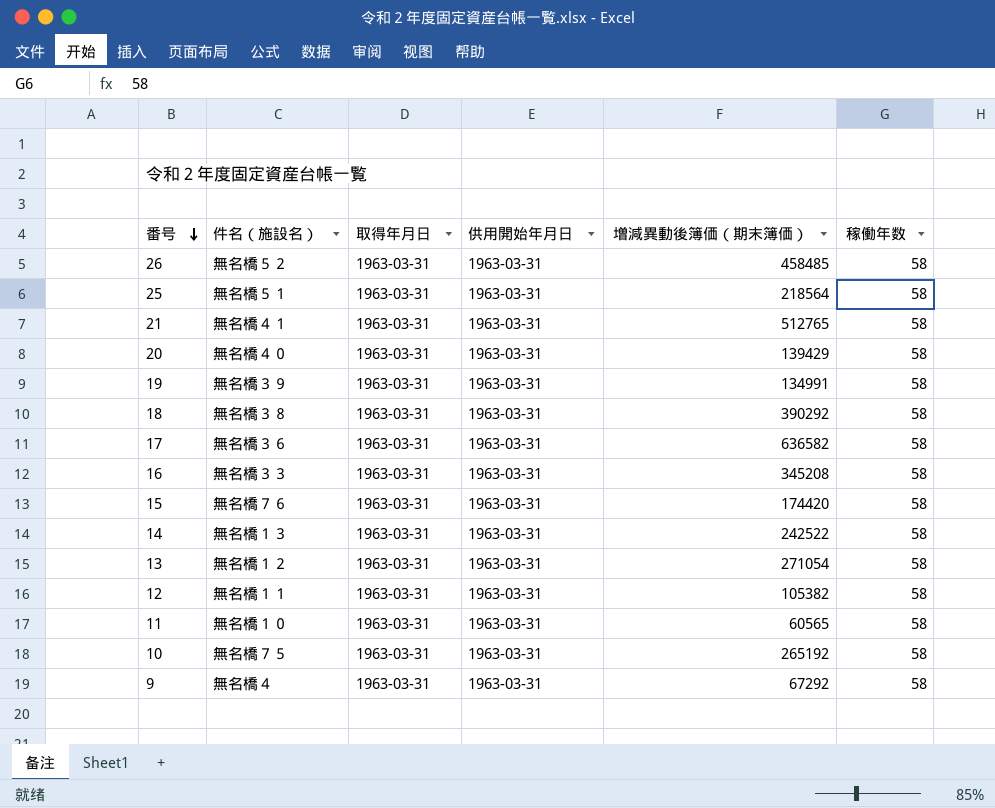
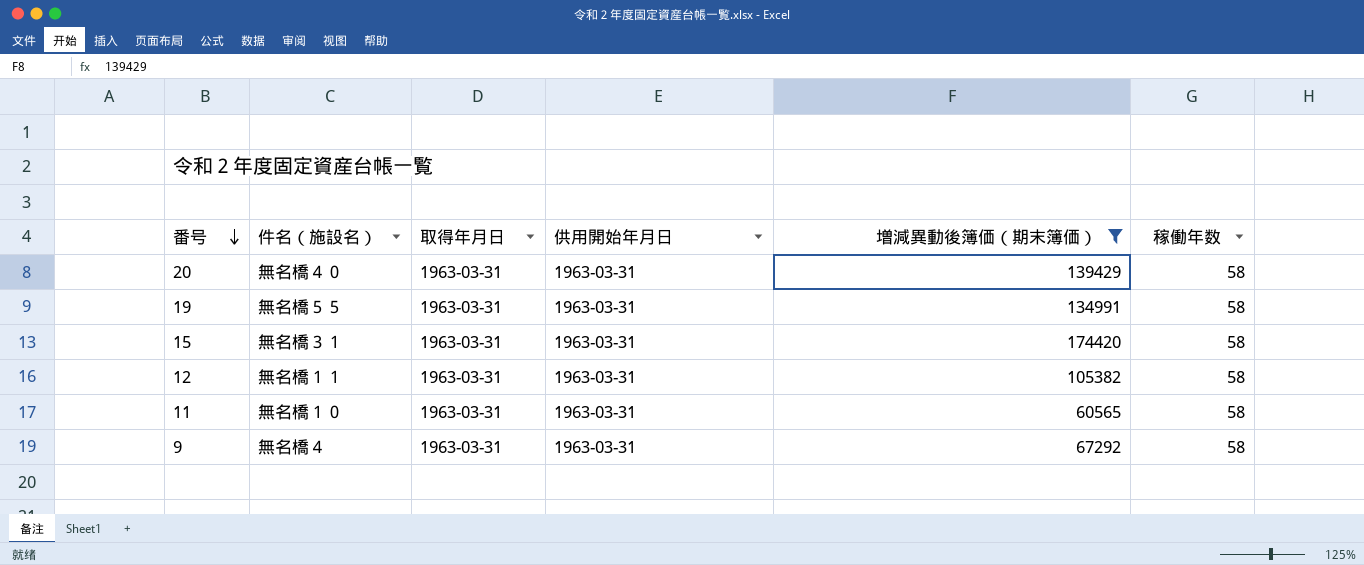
filter: none -> 増減異動後簿価（期末簿価） <= 174420
19 | 件名（施設名）: 無名橋３９ -> 無名橋５５
15 | 件名（施設名）: 無名橋７６ -> 無名橋３１

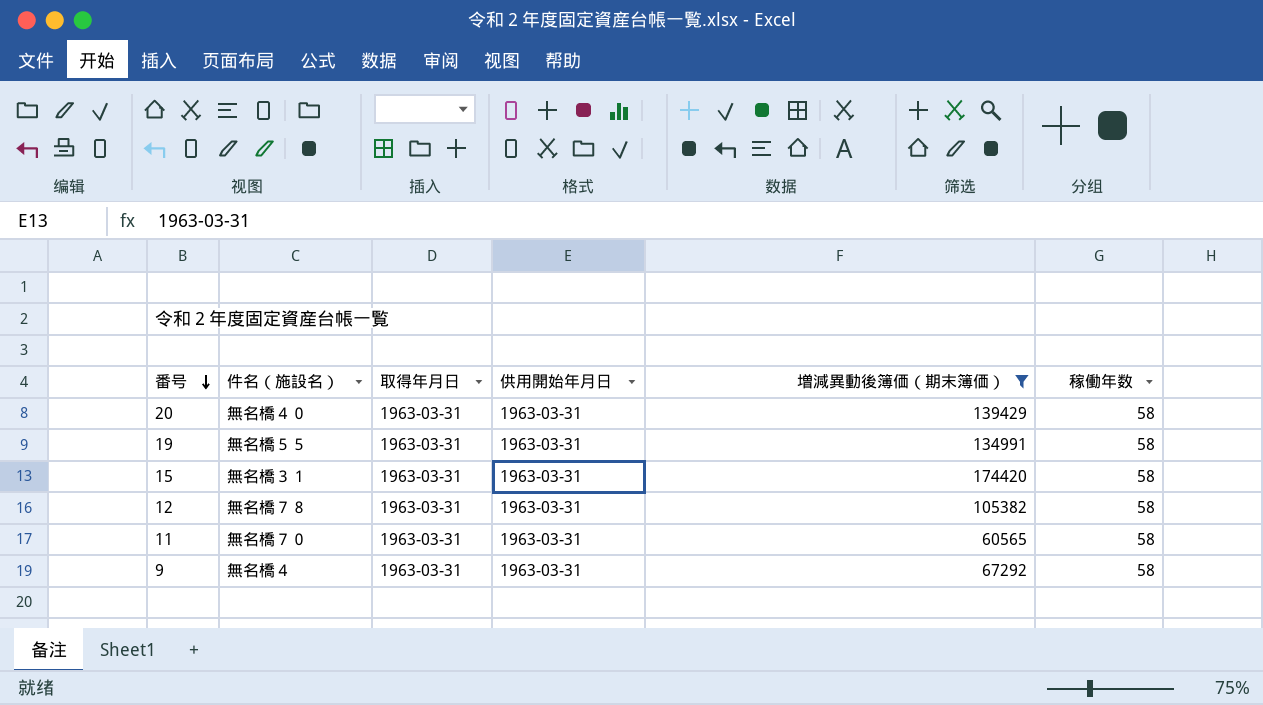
12 | 件名（施設名）: 無名橋１１ -> 無名橋７８
11 | 件名（施設名）: 無名橋１０ -> 無名橋７０

